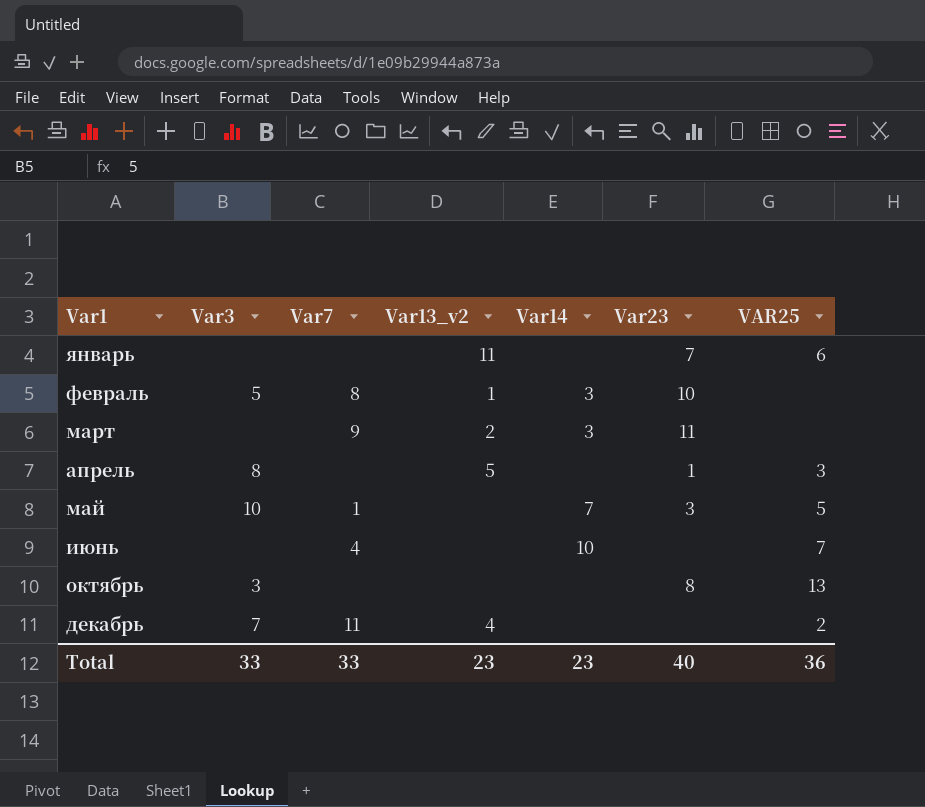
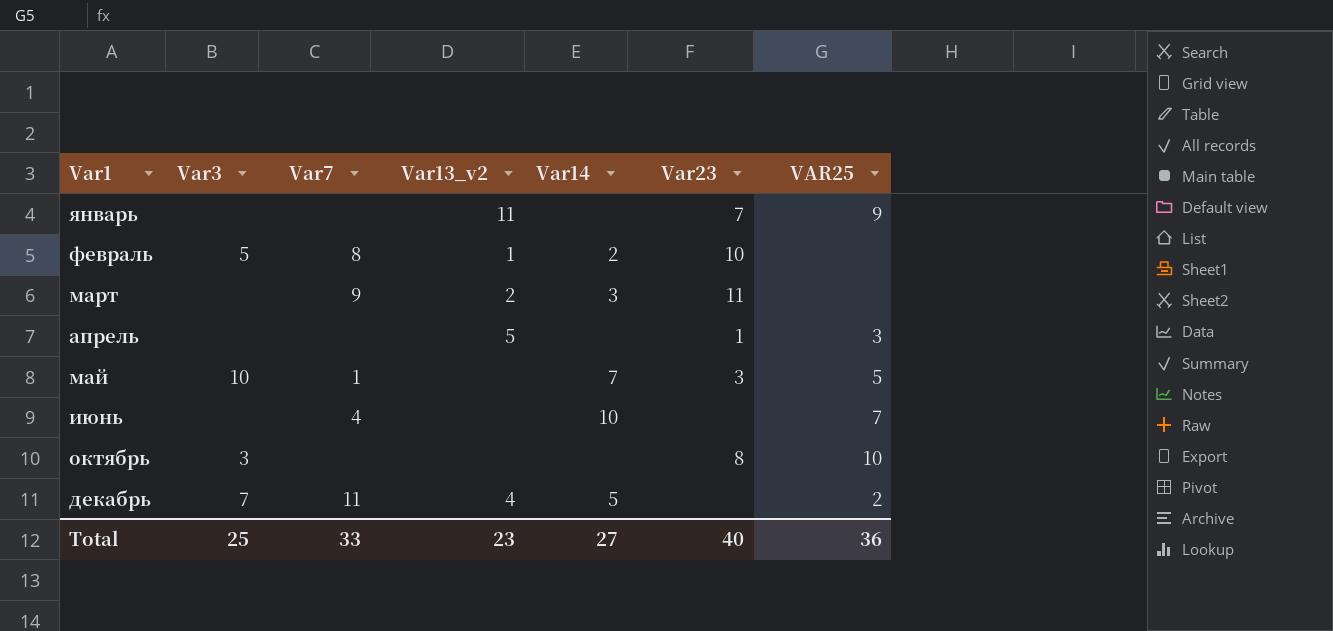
январь | VAR25: 6 -> 9
февраль | Var14: 3 -> 2
апрель | Var3: 8 -> none
октябрь | VAR25: 13 -> 10
декабрь | Var14: none -> 5
Total | Var3: 33 -> 25
Total | Var14: 23 -> 27

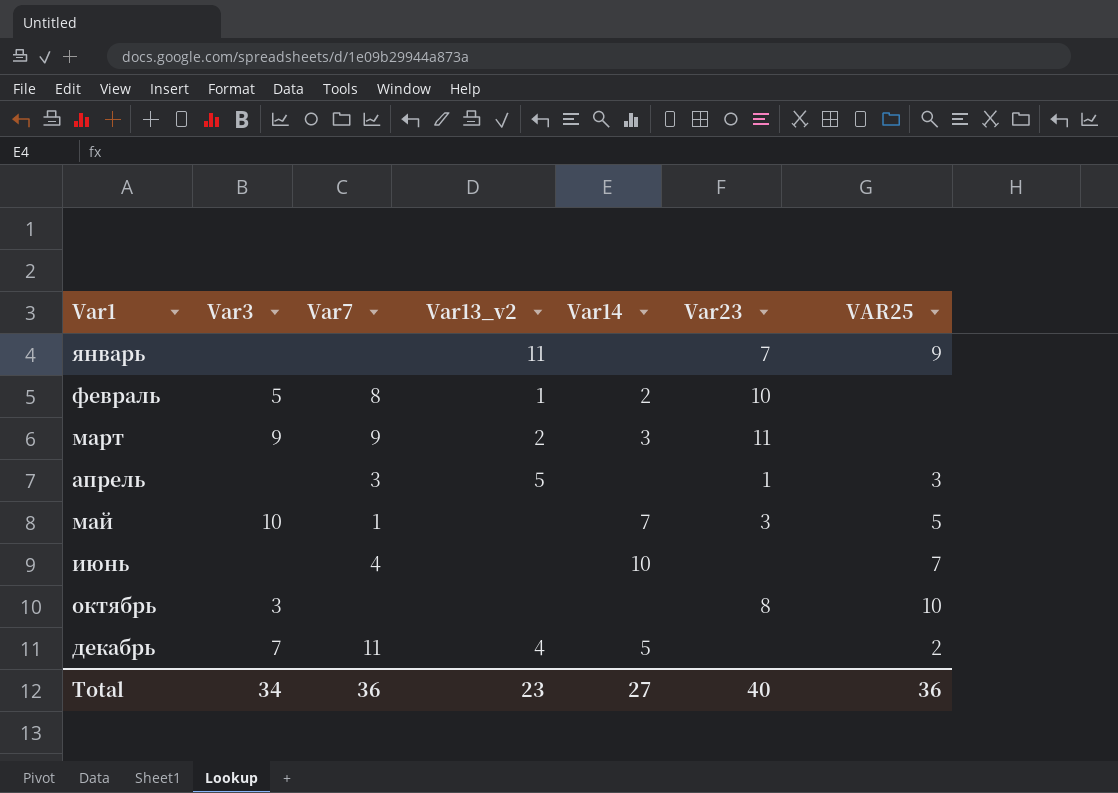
март | Var3: none -> 9
апрель | Var7: none -> 3
Total | Var3: 25 -> 34
Total | Var7: 33 -> 36

